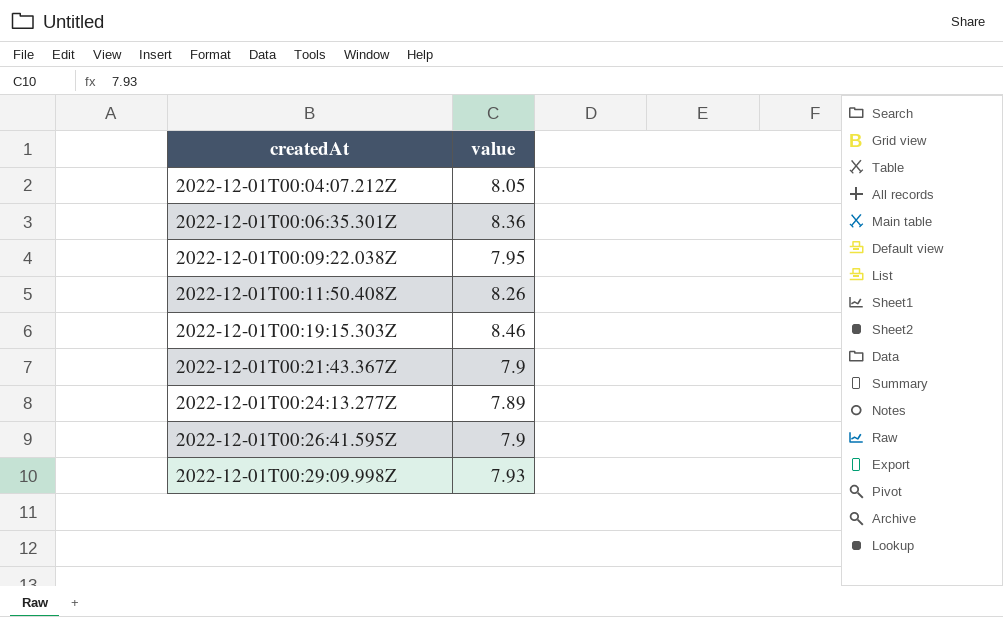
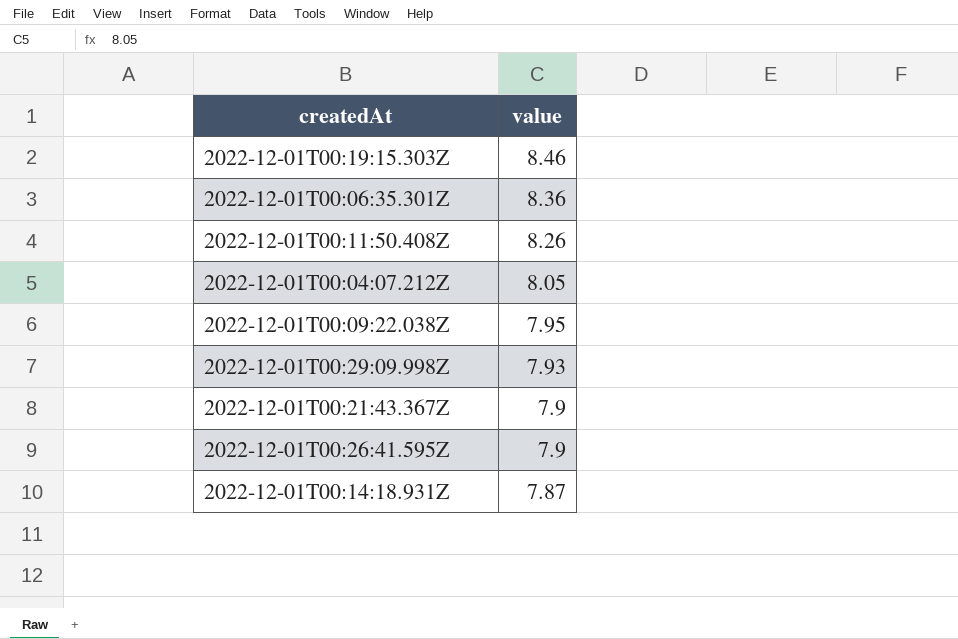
row order: createdAt ascending -> value descending
row 2022-12-01T00:24:13.277Z: 7.89 -> none
row 2022-12-01T00:14:18.931Z: none -> 7.87

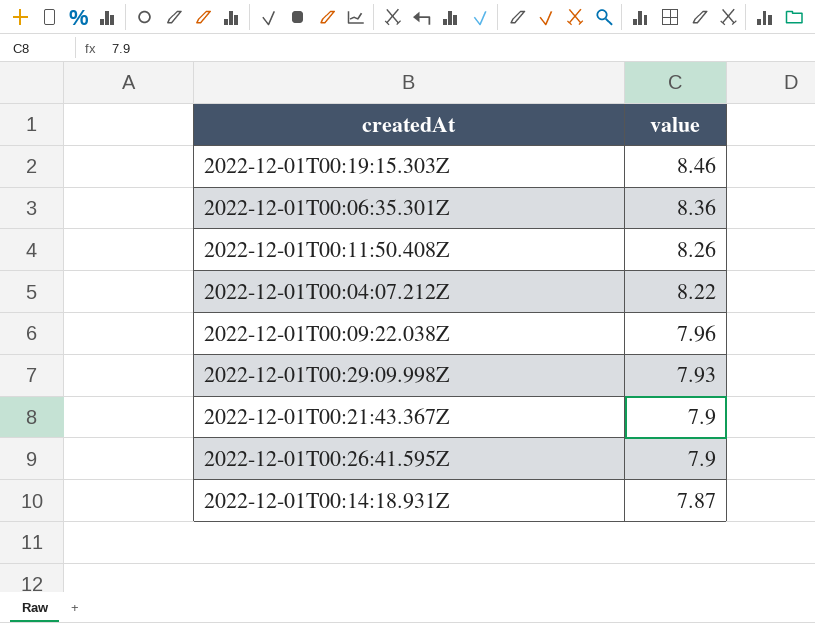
2022-12-01T00:04:07.212Z | value: 8.05 -> 8.22
2022-12-01T00:09:22.038Z | value: 7.95 -> 7.96

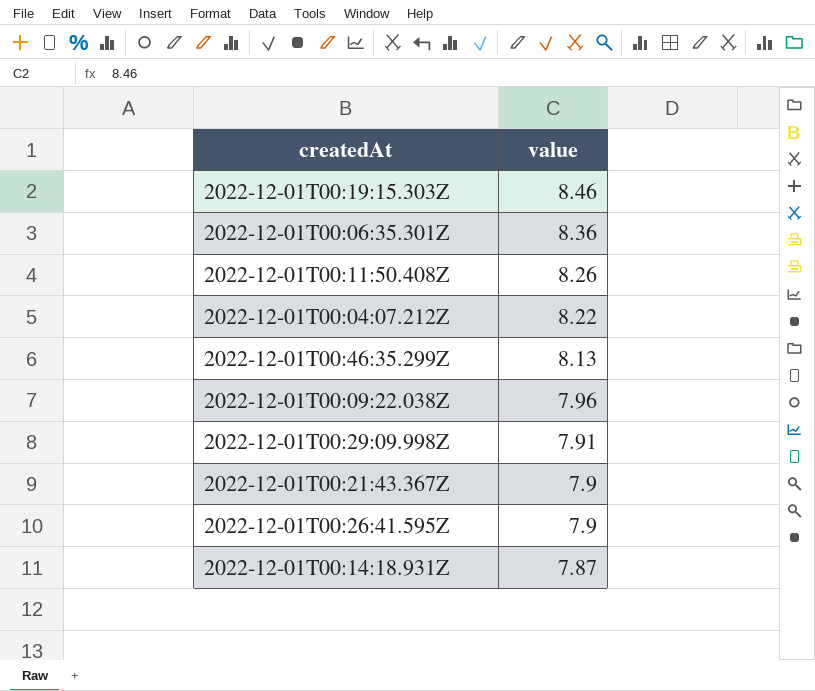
row 2022-12-01T00:46:35.299Z: none -> 8.13
2022-12-01T00:29:09.998Z | value: 7.93 -> 7.91

